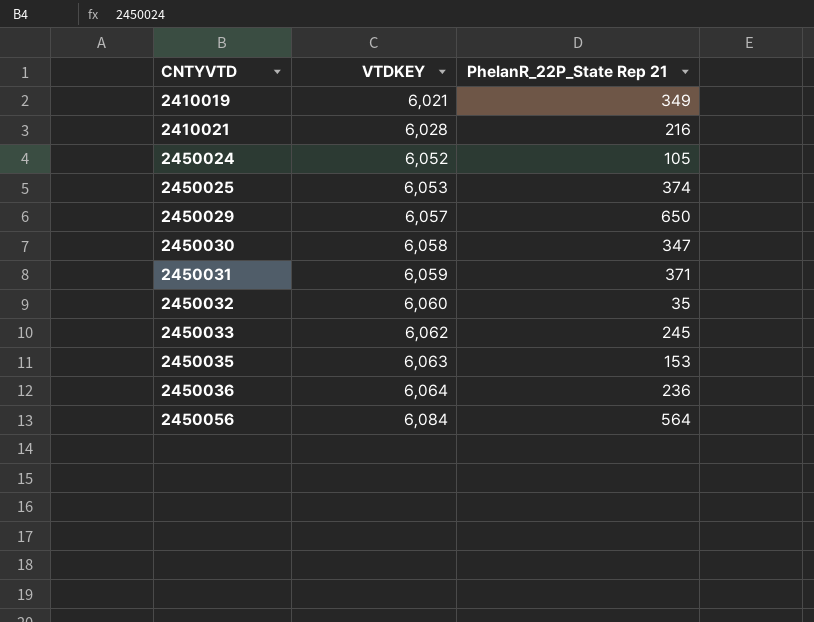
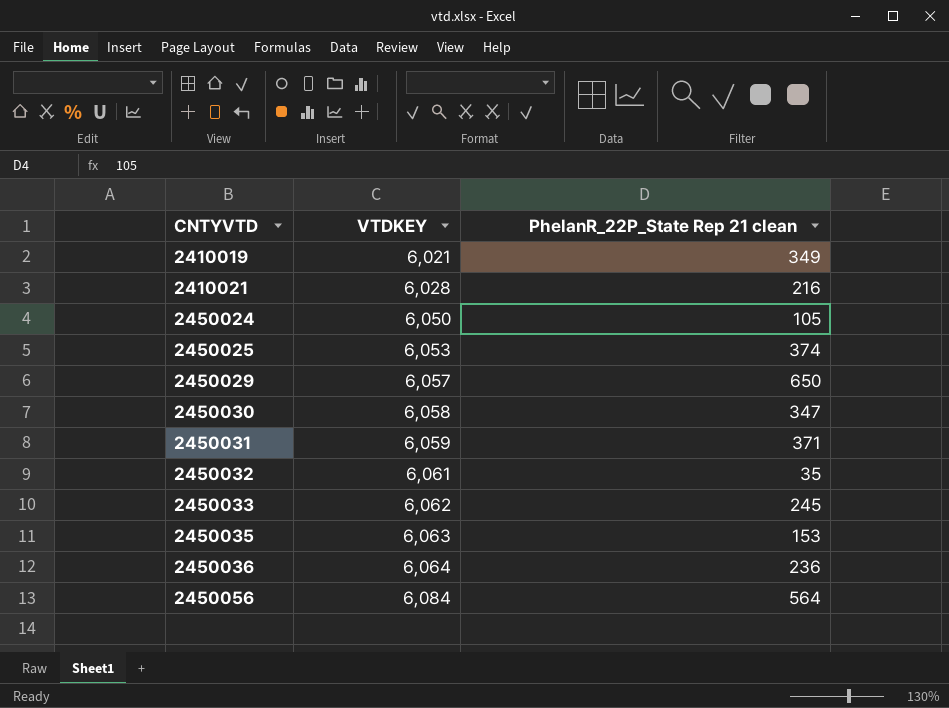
column name: PhelanR_22P_State Rep 21 -> PhelanR_22P_State Rep 21 clean
2450024 | VTDKEY: 6,052 -> 6,050
2450032 | VTDKEY: 6,060 -> 6,061

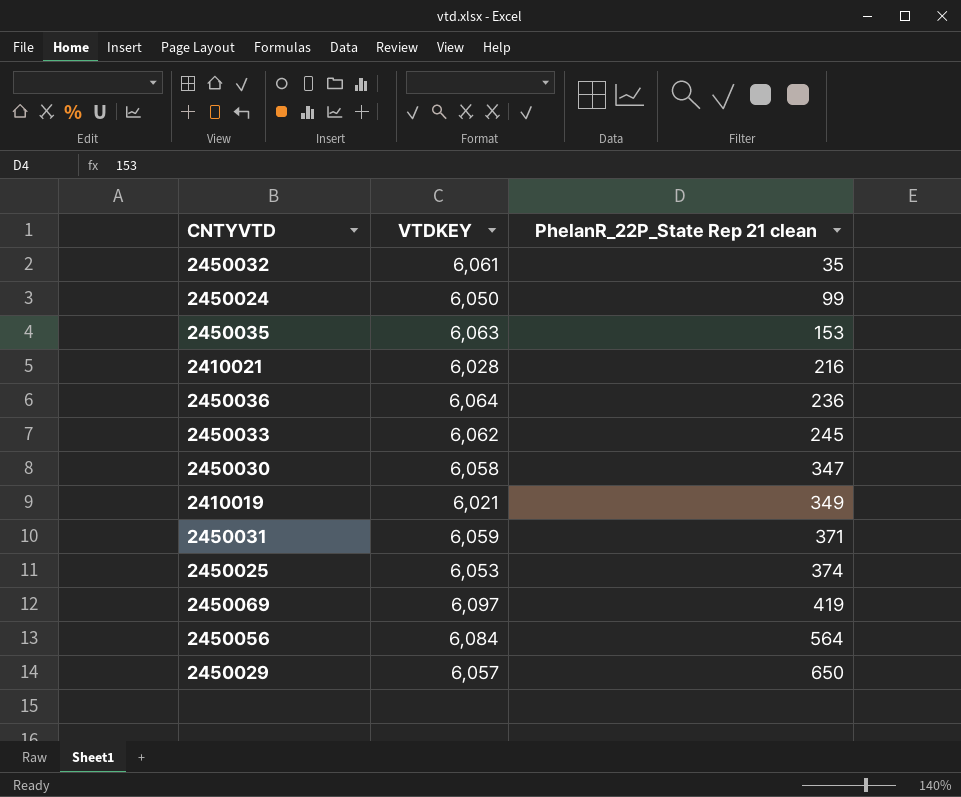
row order: CNTYVTD ascending -> PhelanR_22P_State Rep 21 clean ascending
2450024 | PhelanR_22P_State Rep 21 clean: 105 -> 99
row 2450069: none -> 6,097 | 419

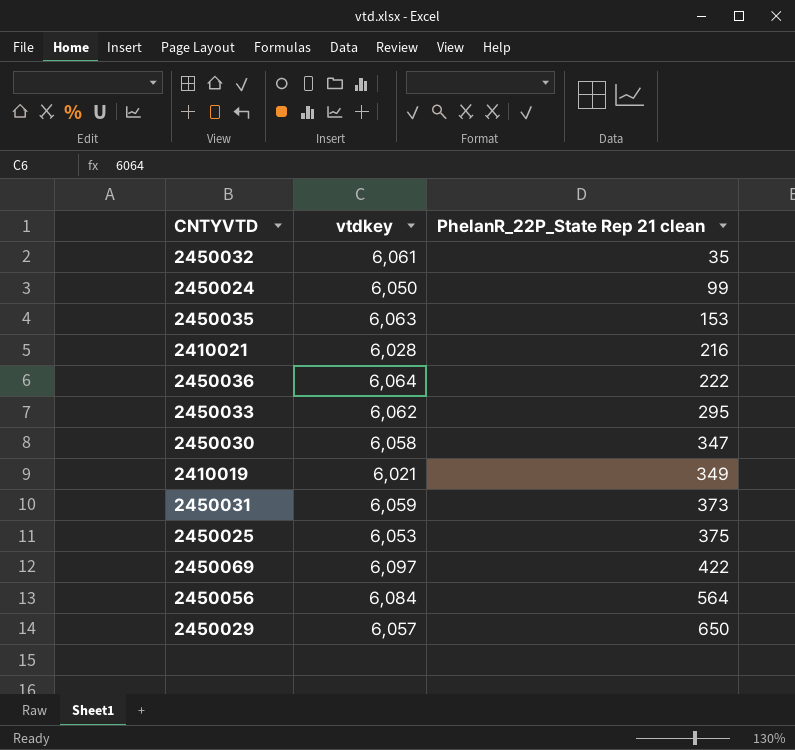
column name: VTDKEY -> vtdkey
2450036 | PhelanR_22P_State Rep 21 clean: 236 -> 222
2450033 | PhelanR_22P_State Rep 21 clean: 245 -> 295
2450031 | PhelanR_22P_State Rep 21 clean: 371 -> 373
2450025 | PhelanR_22P_State Rep 21 clean: 374 -> 375
2450069 | PhelanR_22P_State Rep 21 clean: 419 -> 422

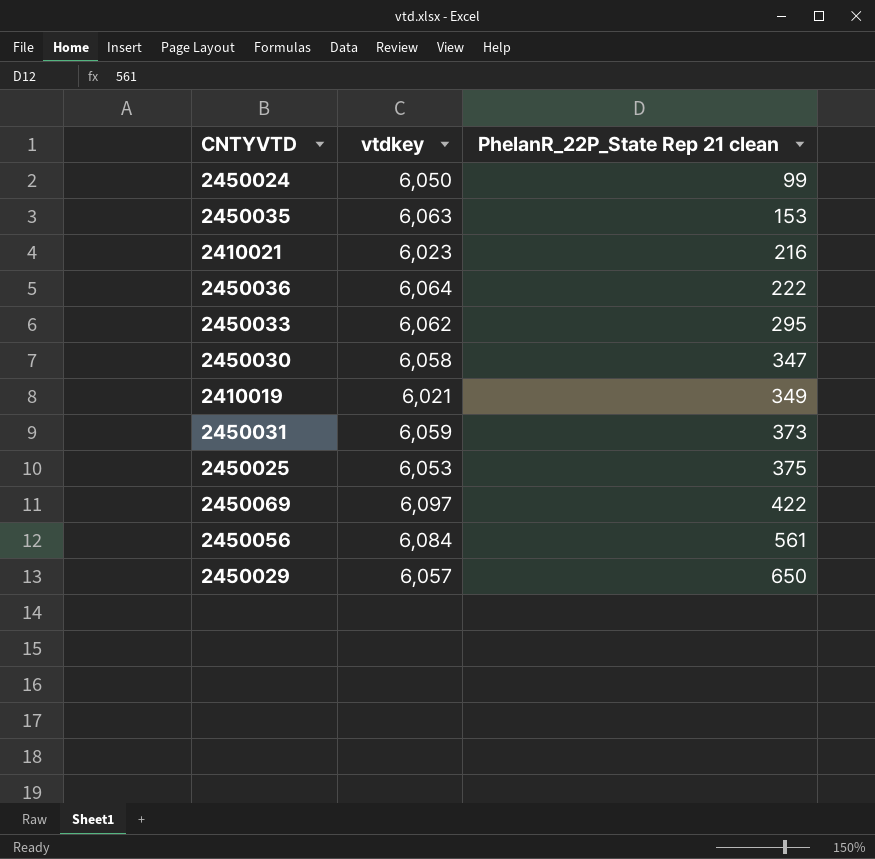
row 2450032: 6,061 | 35 -> none
2410021 | vtdkey: 6,028 -> 6,023
2450056 | PhelanR_22P_State Rep 21 clean: 564 -> 561

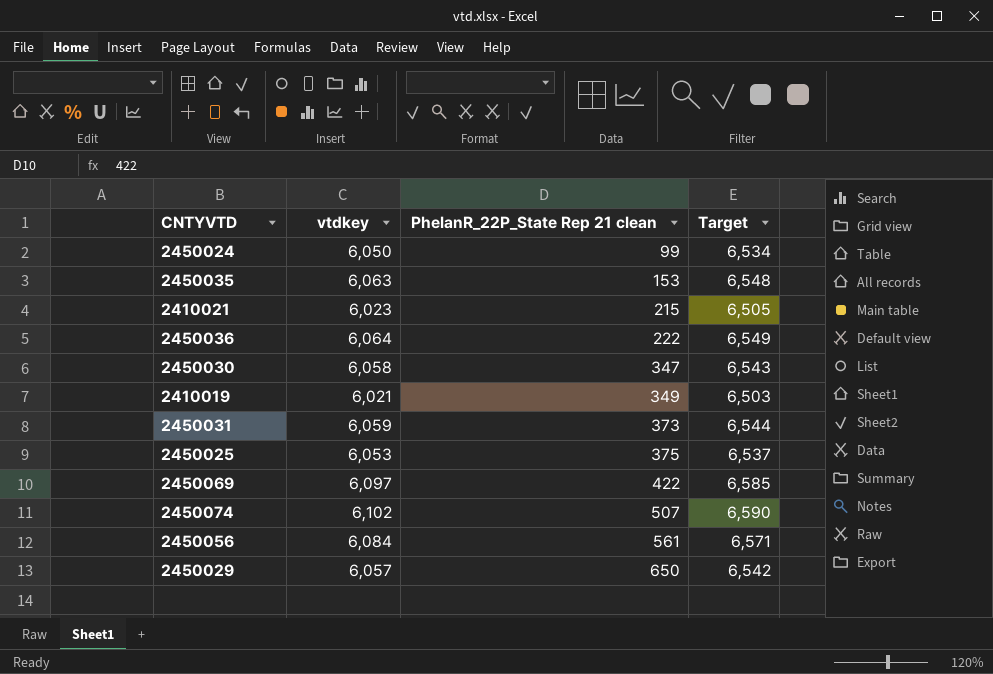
column Target | formula: none -> [vtdkey] * 1.08
row 2450033: 6,062 | 295 -> none
2410021 | PhelanR_22P_State Rep 21 clean: 216 -> 215
row 2450074: none -> 6,102 | 507 | 6,590

